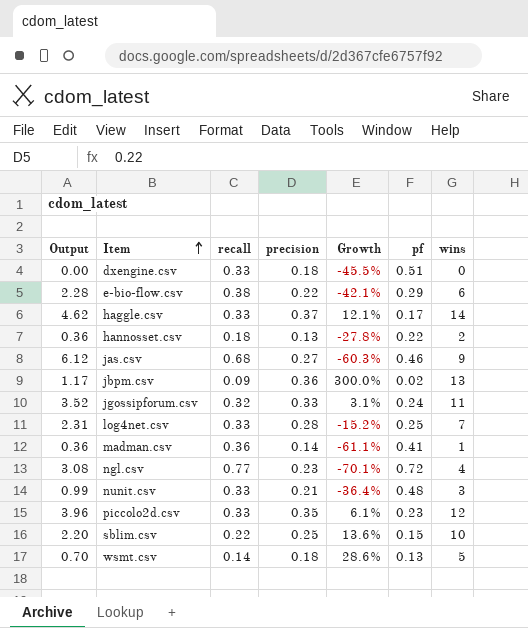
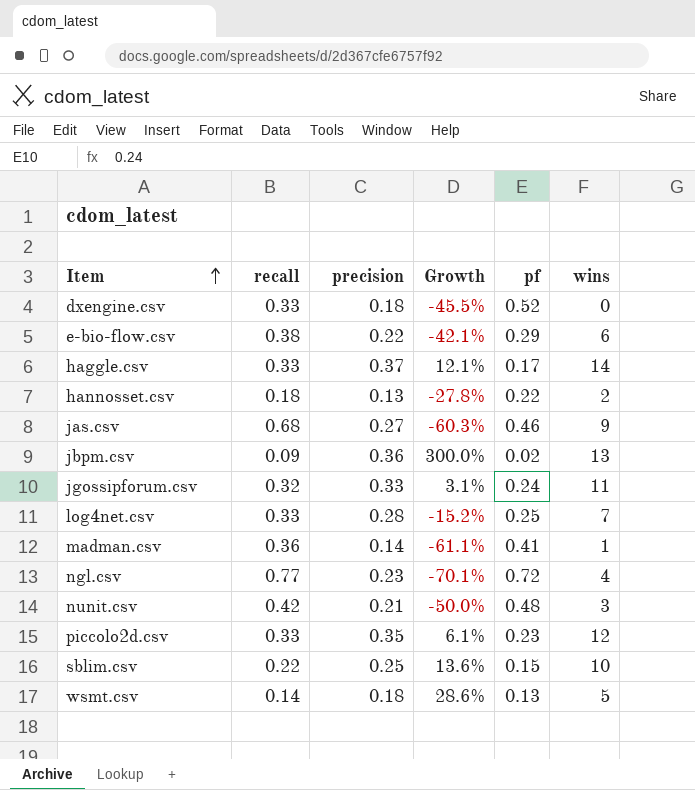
column Output | formula: [recall] * [wins] -> none
dxengine.csv | pf: 0.51 -> 0.52
nunit.csv | recall: 0.33 -> 0.42
nunit.csv | Growth: -36.4% -> -50.0%

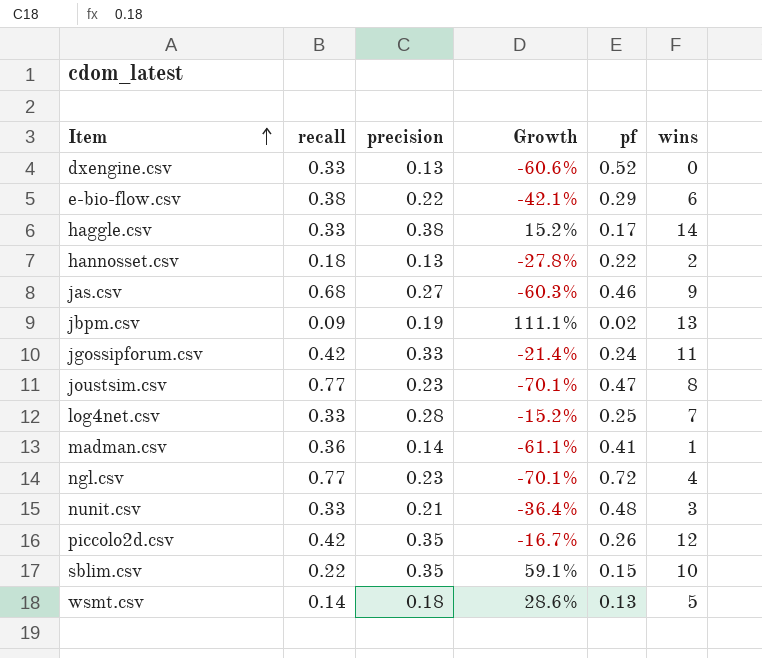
dxengine.csv | precision: 0.18 -> 0.13
dxengine.csv | Growth: -45.5% -> -60.6%
haggle.csv | precision: 0.37 -> 0.38
haggle.csv | Growth: 12.1% -> 15.2%
jbpm.csv | precision: 0.36 -> 0.19
jbpm.csv | Growth: 300.0% -> 111.1%
jgossipforum.csv | recall: 0.32 -> 0.42
jgossipforum.csv | Growth: 3.1% -> -21.4%
row joustsim.csv: none -> 0.77 | 0.23 | -70.1% | 0.47 | 8
nunit.csv | recall: 0.42 -> 0.33
nunit.csv | Growth: -50.0% -> -36.4%
piccolo2d.csv | recall: 0.33 -> 0.42
piccolo2d.csv | Growth: 6.1% -> -16.7%
piccolo2d.csv | pf: 0.23 -> 0.26
sblim.csv | precision: 0.25 -> 0.35
sblim.csv | Growth: 13.6% -> 59.1%

